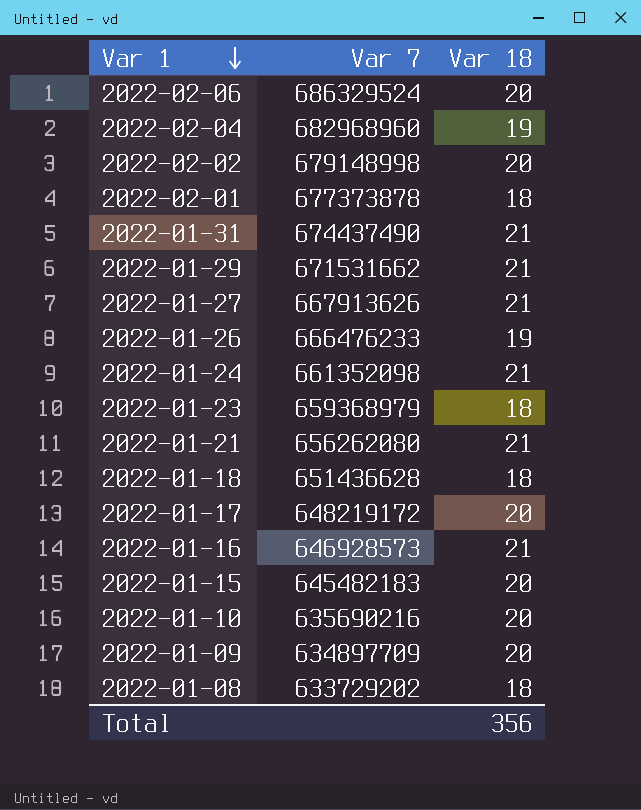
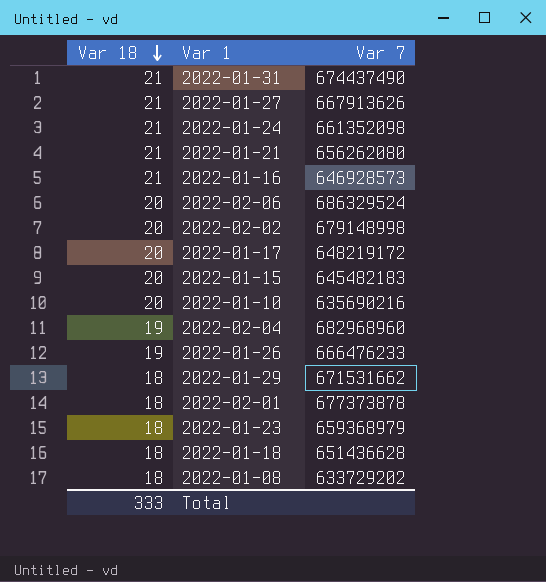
row order: Var 1 descending -> Var 18 descending
column Var 18 | position: 3 -> 1
row 2022-01-09: 634897709 | 20 -> none
2022-01-29 | Var 18: 21 -> 18
Total | Var 18: 356 -> 333

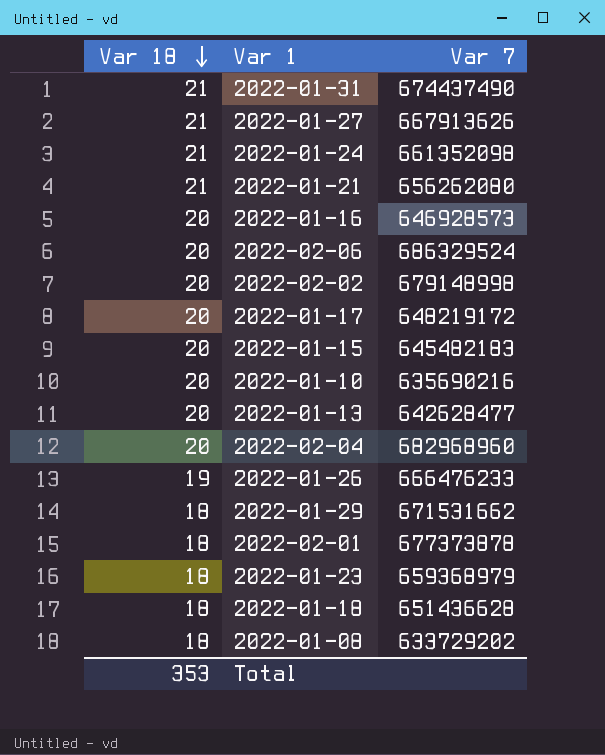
2022-01-16 | Var 18: 21 -> 20
row 2022-01-13: none -> 20 | 642628477
2022-02-04 | Var 18: 19 -> 20
Total | Var 18: 333 -> 353

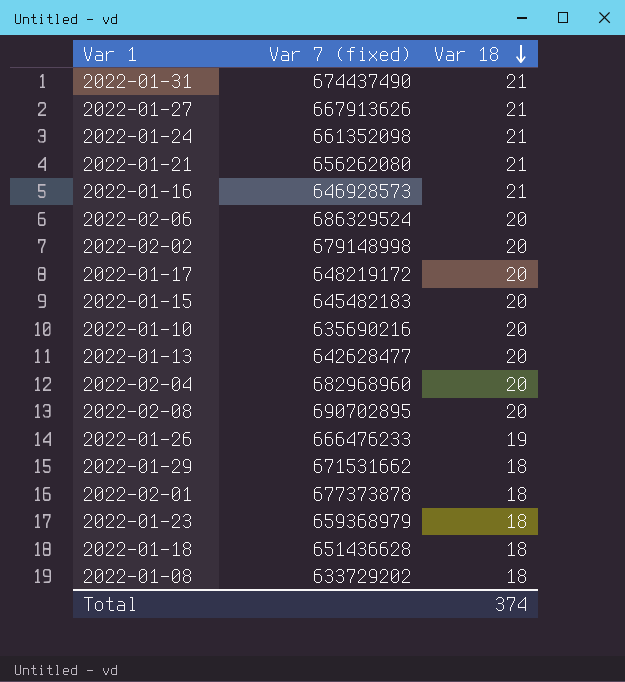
column name: Var 7 -> Var 7 (fixed)
column Var 18 | position: 1 -> 3
2022-01-16 | Var 18: 20 -> 21
row 2022-02-08: none -> 690702895 | 20
Total | Var 18: 353 -> 374

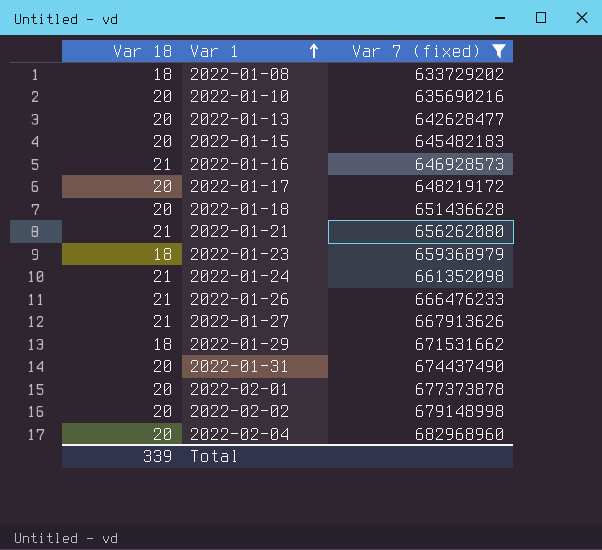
filter: none -> Var 7 (fixed) <= 682968960
row order: Var 18 descending -> Var 1 ascending
column Var 18 | position: 3 -> 1
2022-01-18 | Var 18: 18 -> 20
2022-01-26 | Var 18: 19 -> 21
2022-01-31 | Var 18: 21 -> 20
2022-02-01 | Var 18: 18 -> 20
Total | Var 18: 374 -> 339

